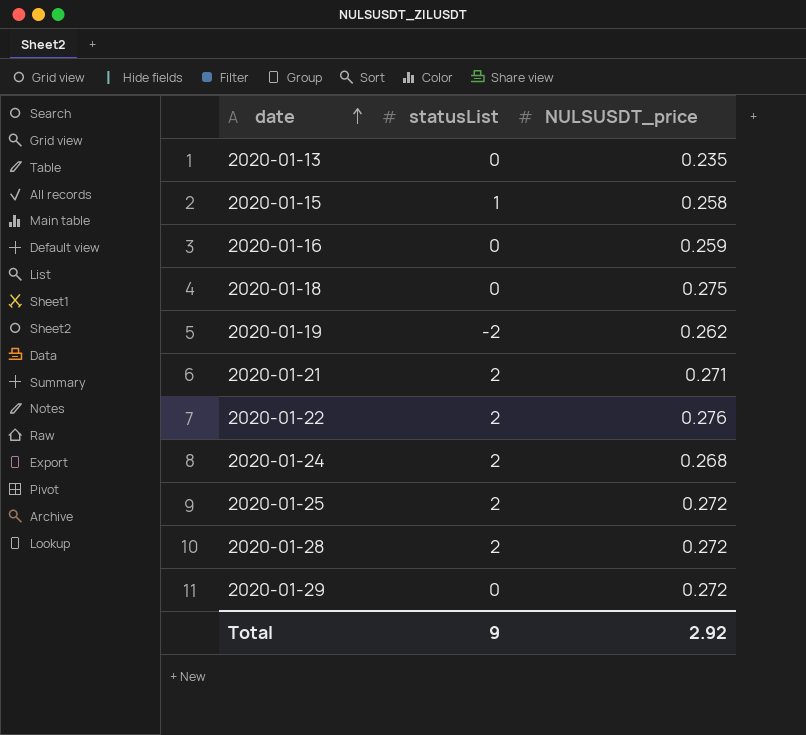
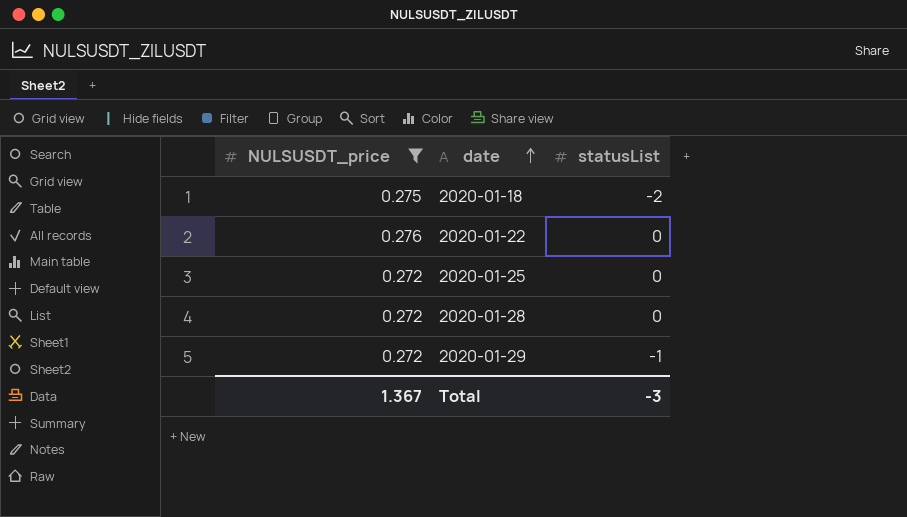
filter: none -> NULSUSDT_price >= 0.272
column NULSUSDT_price | position: 3 -> 1
2020-01-18 | statusList: 0 -> -2
2020-01-22 | statusList: 2 -> 0
2020-01-25 | statusList: 2 -> 0
2020-01-28 | statusList: 2 -> 0
2020-01-29 | statusList: 0 -> -1
Total | NULSUSDT_price: 2.92 -> 1.367
Total | statusList: 9 -> -3

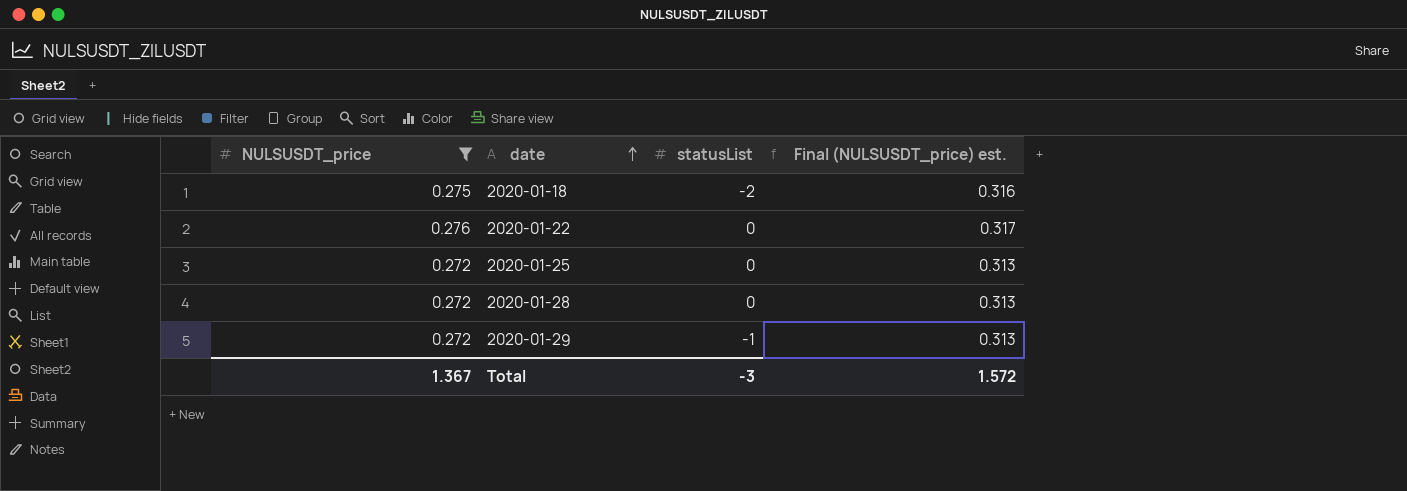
column Final (NULSUSDT_price) est. | formula: none -> [NULSUSDT_price] * 1.15

